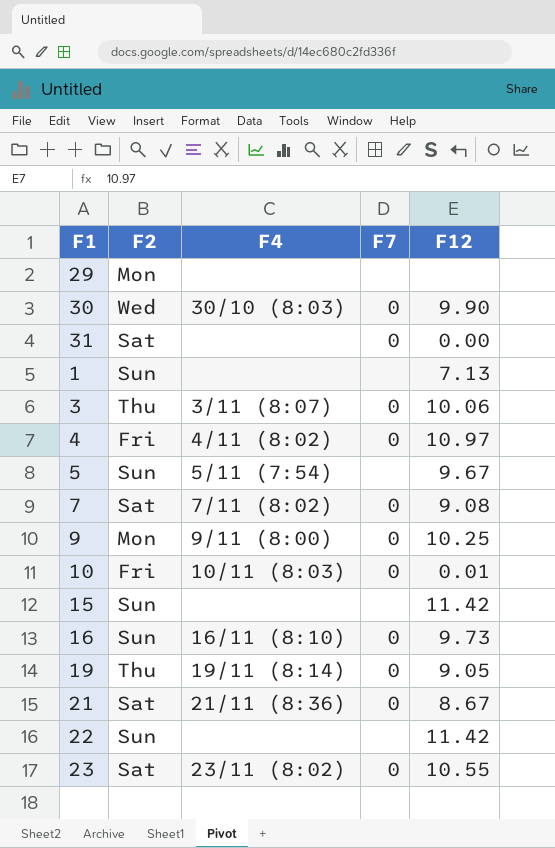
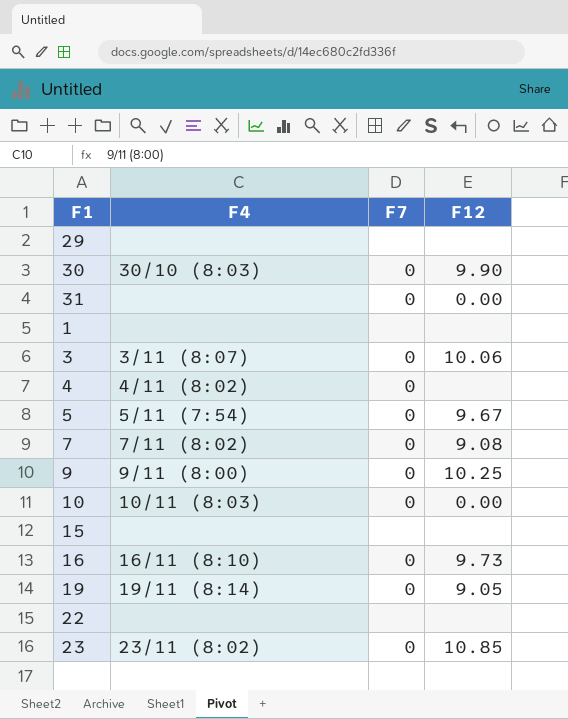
column F2 | position: 2 -> none
row 21: Sat | 21/11 (8:36) | 0 | 8.67 -> none
1 | F12: 7.13 -> none
4 | F12: 10.97 -> none
5 | F7: none -> 0
10 | F12: 0.01 -> 0.00
15 | F12: 11.42 -> none
22 | F12: 11.42 -> none
23 | F12: 10.55 -> 10.85

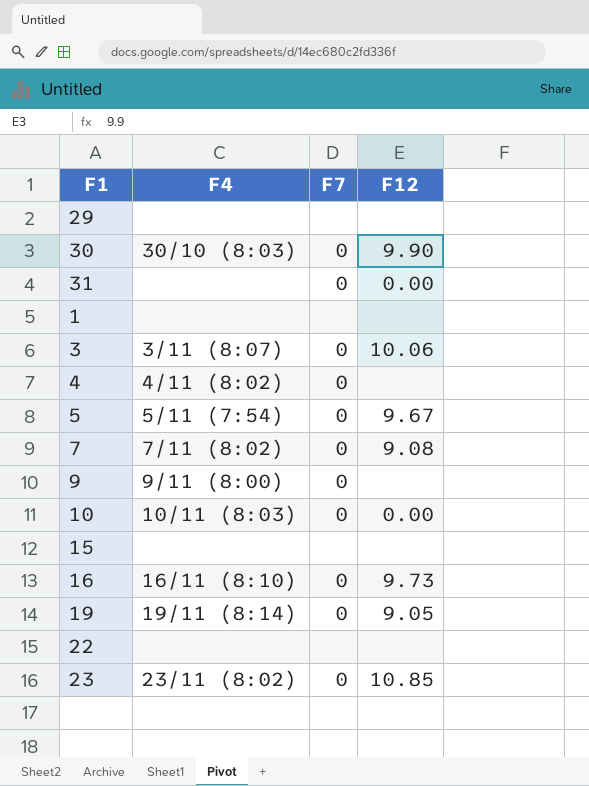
9 | F12: 10.25 -> none

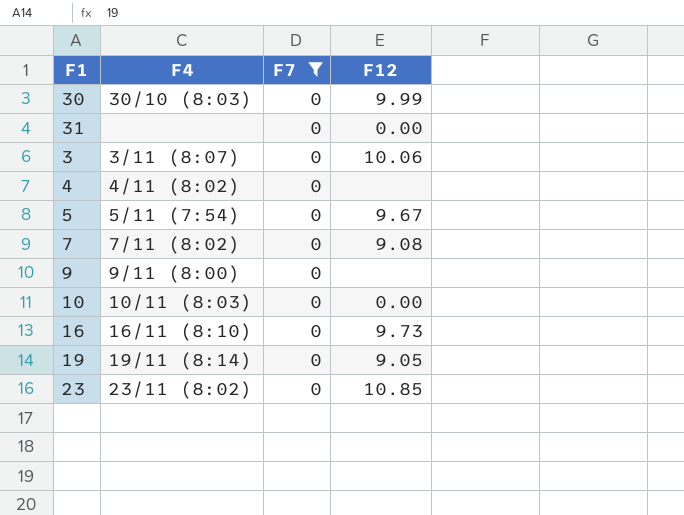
filter: none -> F7 = 0
30 | F12: 9.90 -> 9.99

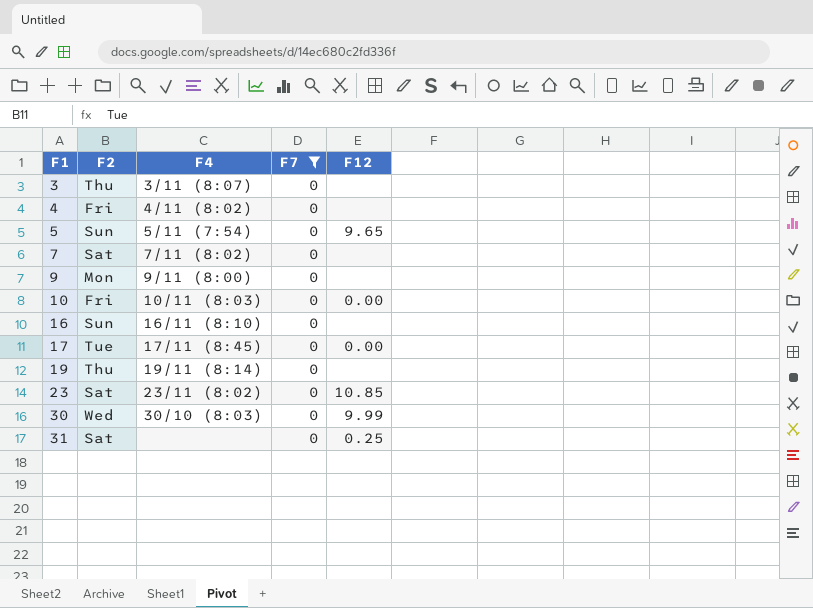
row order: none -> F1 ascending
column F2 | position: none -> 2
3 | F12: 10.06 -> none
5 | F12: 9.67 -> 9.65
7 | F12: 9.08 -> none
16 | F12: 9.73 -> none
row 17: none -> Tue | 17/11 (8:45) | 0 | 0.00
19 | F12: 9.05 -> none
31 | F12: 0.00 -> 0.25

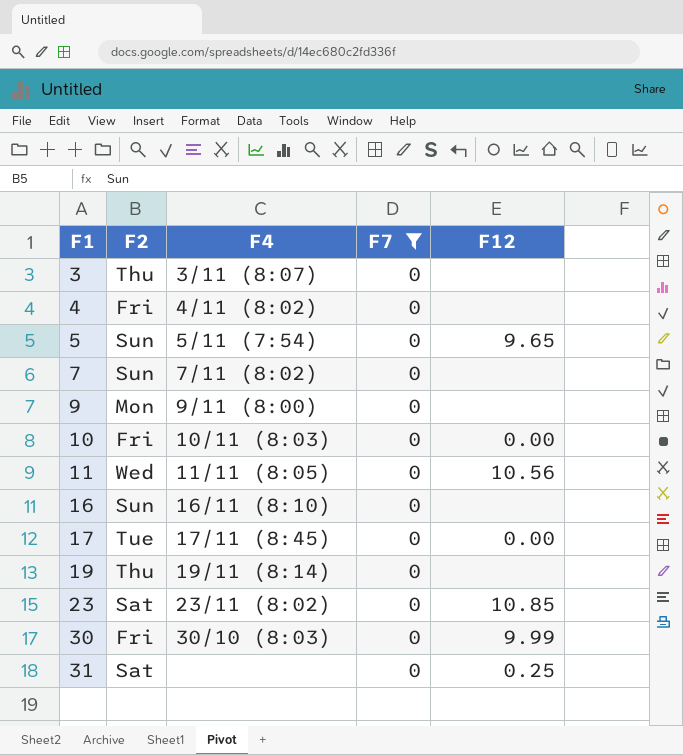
7 | F2: Sat -> Sun
row 11: none -> Wed | 11/11 (8:05) | 0 | 10.56
30 | F2: Wed -> Fri

